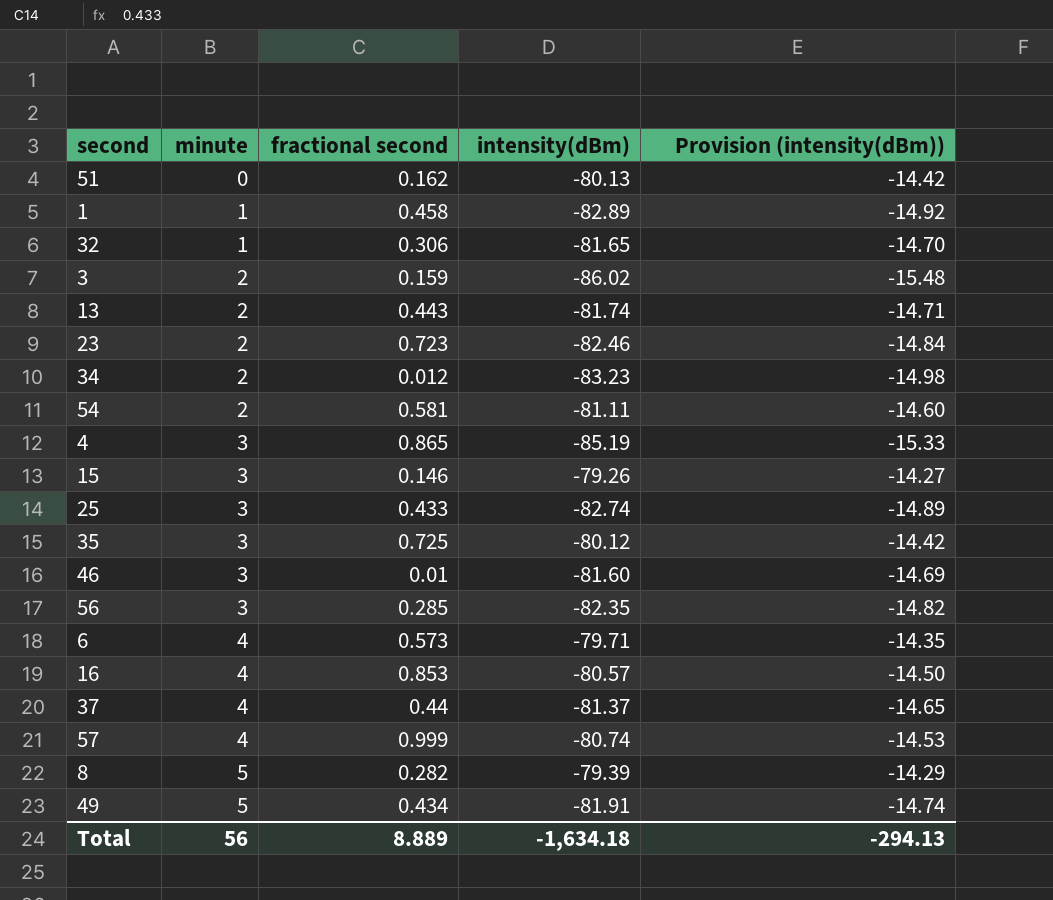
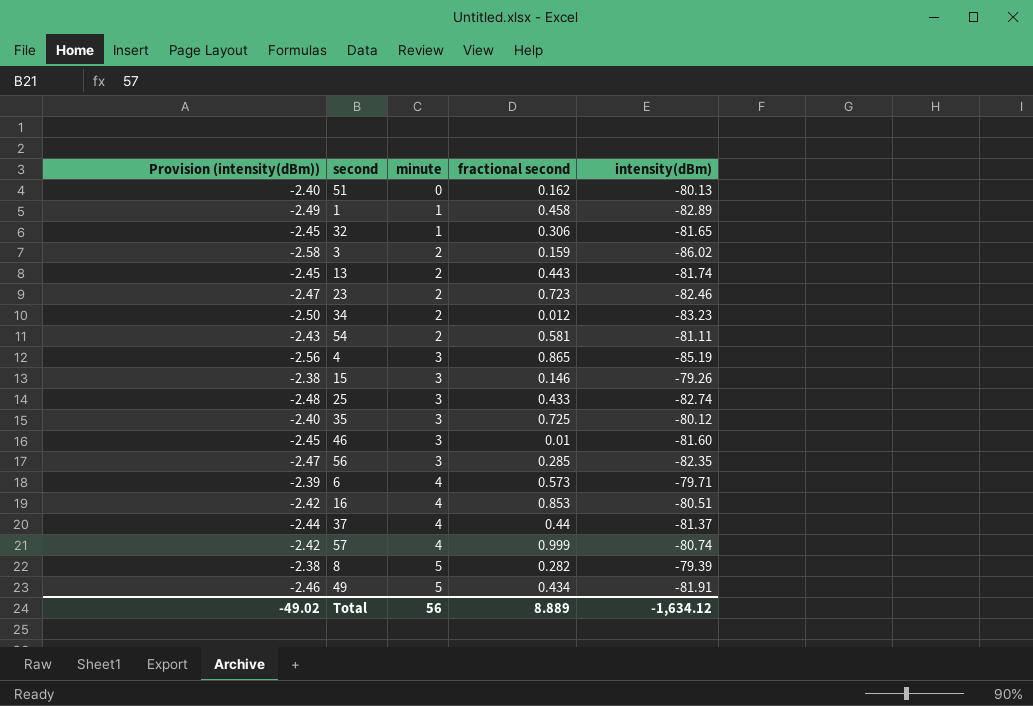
column Provision (intensity(dBm)) | formula: [intensity(dBm)] * 0.18 -> [intensity(dBm)] * 0.03
column Provision (intensity(dBm)) | position: 5 -> 1
16 | intensity(dBm): -80.57 -> -80.51
Total | Provision (intensity(dBm)): -294.13 -> -49.02
Total | intensity(dBm): -1,634.18 -> -1,634.12

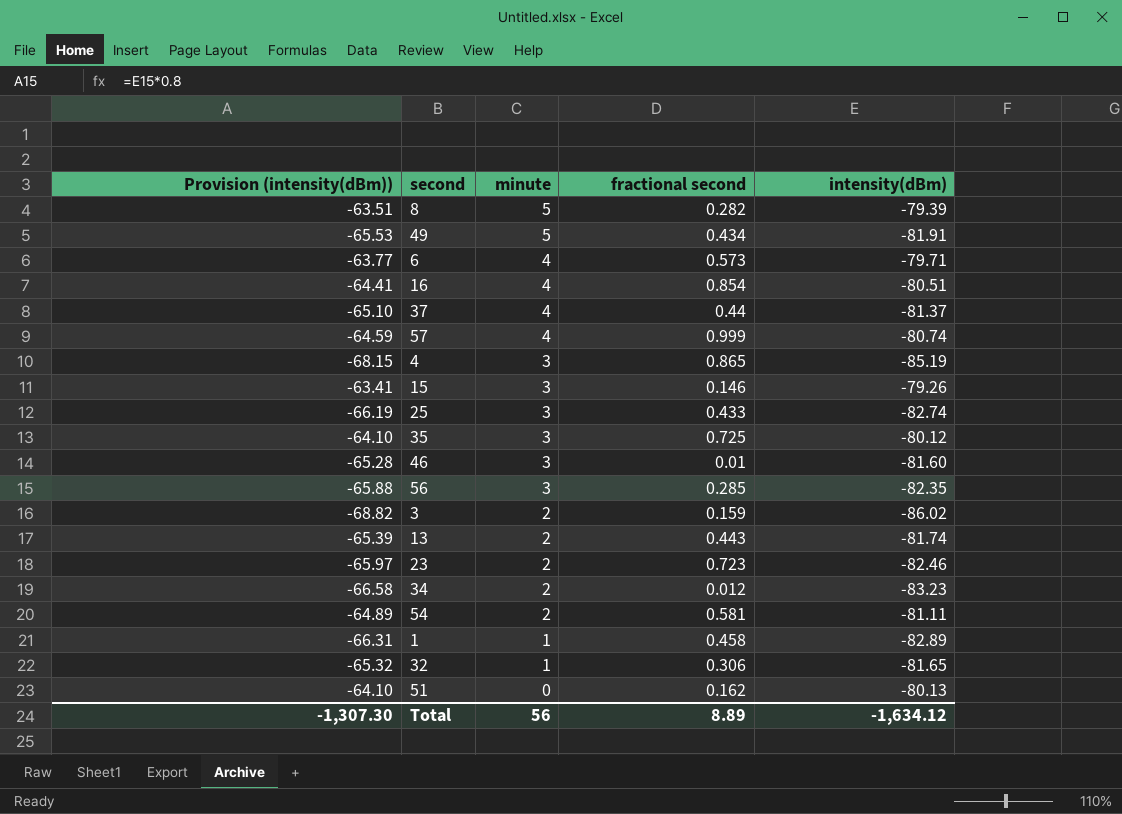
row order: minute ascending -> minute descending
column Provision (intensity(dBm)) | formula: [intensity(dBm)] * 0.03 -> [intensity(dBm)] * 0.8
16 | fractional second: 0.853 -> 0.854
Total | Provision (intensity(dBm)): -49.02 -> -1,307.30
Total | fractional second: 8.889 -> 8.89

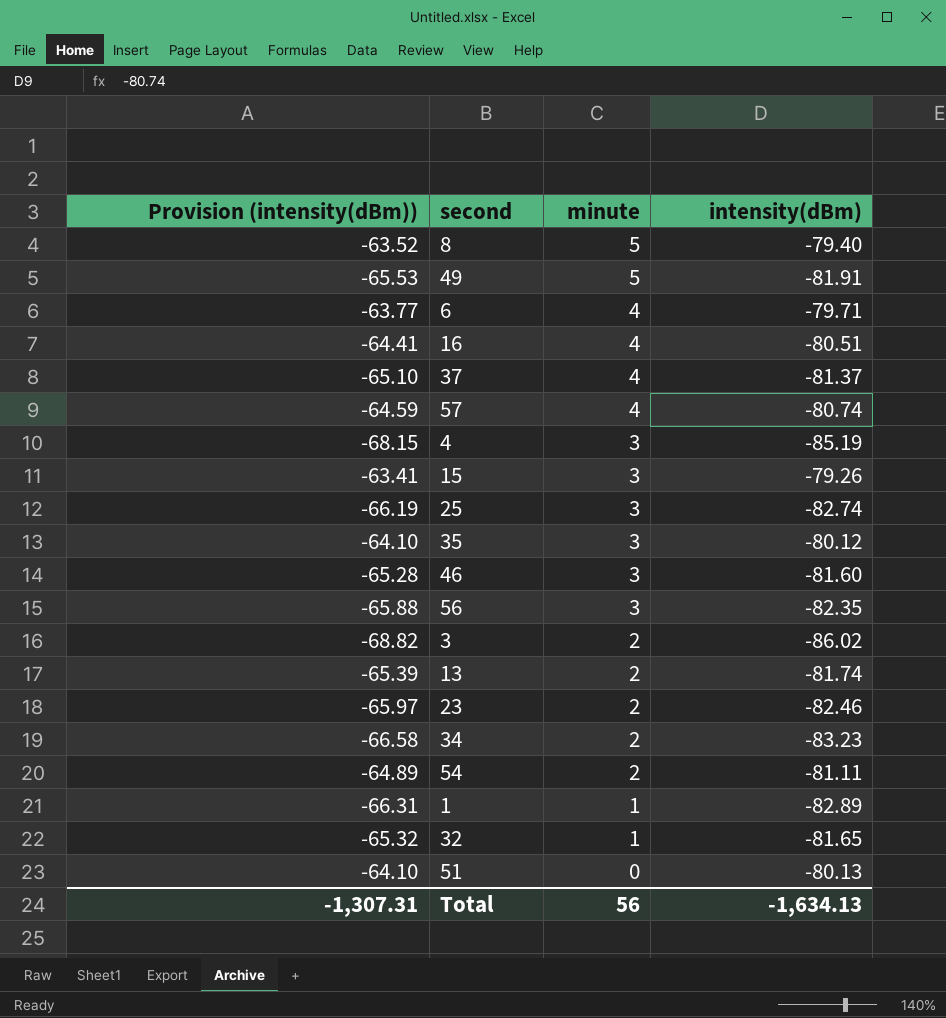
column fractional second | position: 4 -> none
8 | Provision (intensity(dBm)): -63.51 -> -63.52
8 | intensity(dBm): -79.39 -> -79.40
Total | Provision (intensity(dBm)): -1,307.30 -> -1,307.31
Total | intensity(dBm): -1,634.12 -> -1,634.13

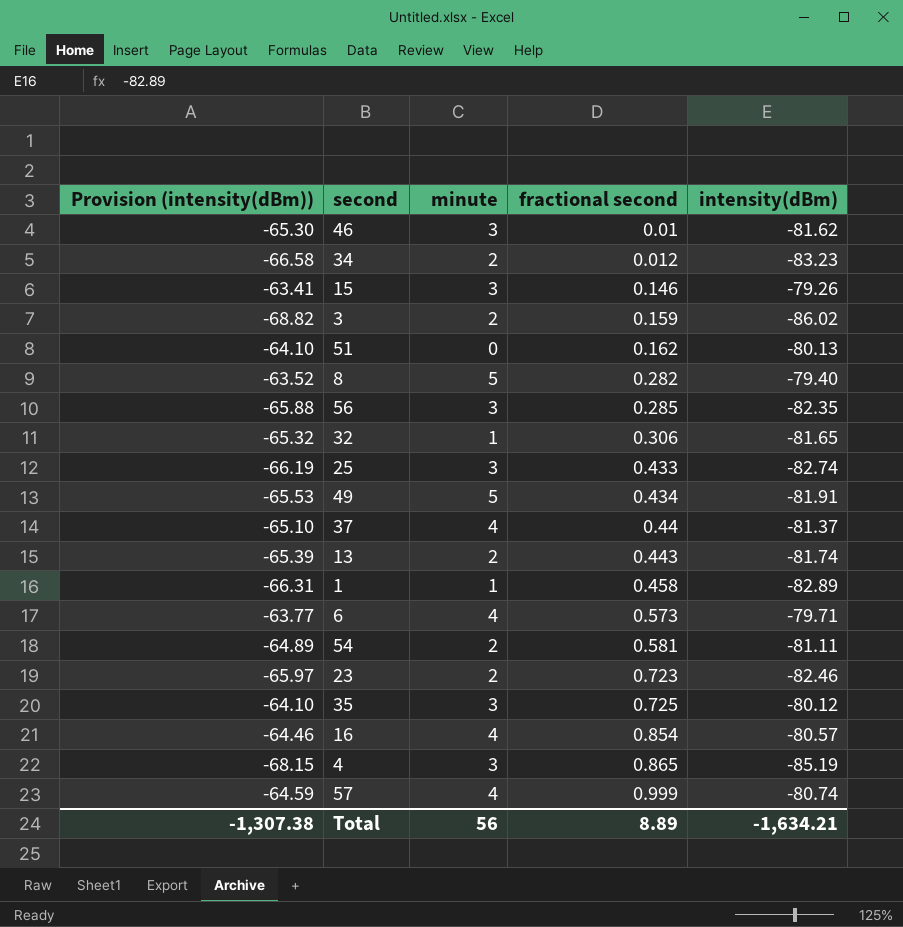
row order: minute descending -> fractional second ascending
column fractional second | position: none -> 4
46 | Provision (intensity(dBm)): -65.28 -> -65.30
46 | intensity(dBm): -81.60 -> -81.62
16 | Provision (intensity(dBm)): -64.41 -> -64.46
16 | intensity(dBm): -80.51 -> -80.57
Total | Provision (intensity(dBm)): -1,307.31 -> -1,307.38
Total | intensity(dBm): -1,634.13 -> -1,634.21

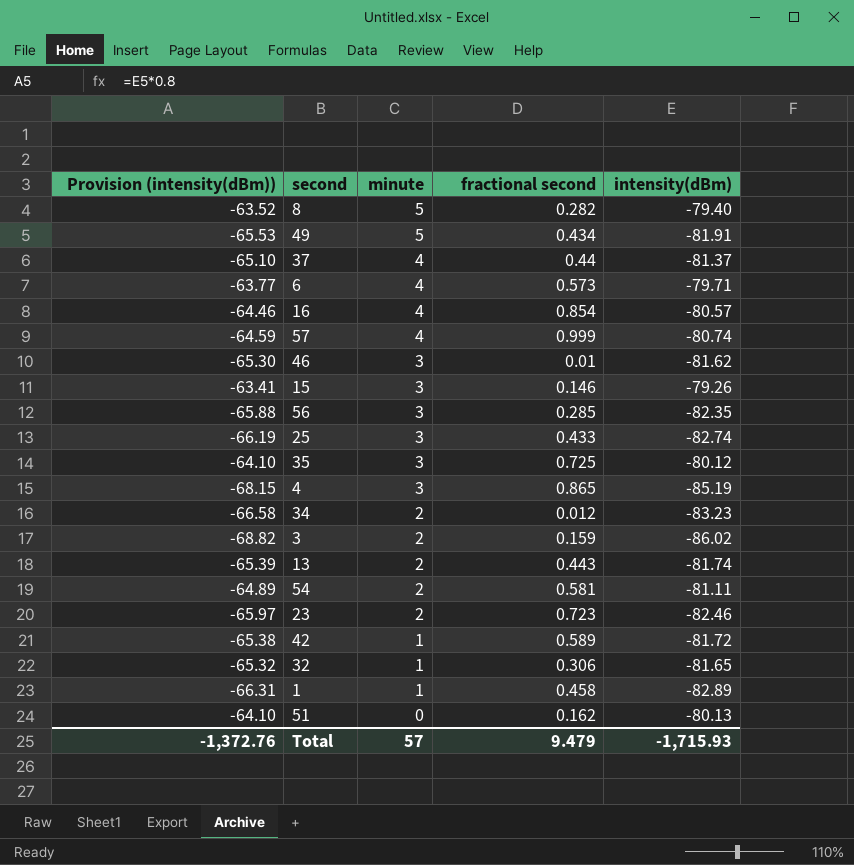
row order: fractional second ascending -> minute descending
row 42: none -> -65.38 | 1 | 0.589 | -81.72
Total | Provision (intensity(dBm)): -1,307.38 -> -1,372.76
Total | minute: 56 -> 57
Total | fractional second: 8.89 -> 9.479
Total | intensity(dBm): -1,634.21 -> -1,715.93

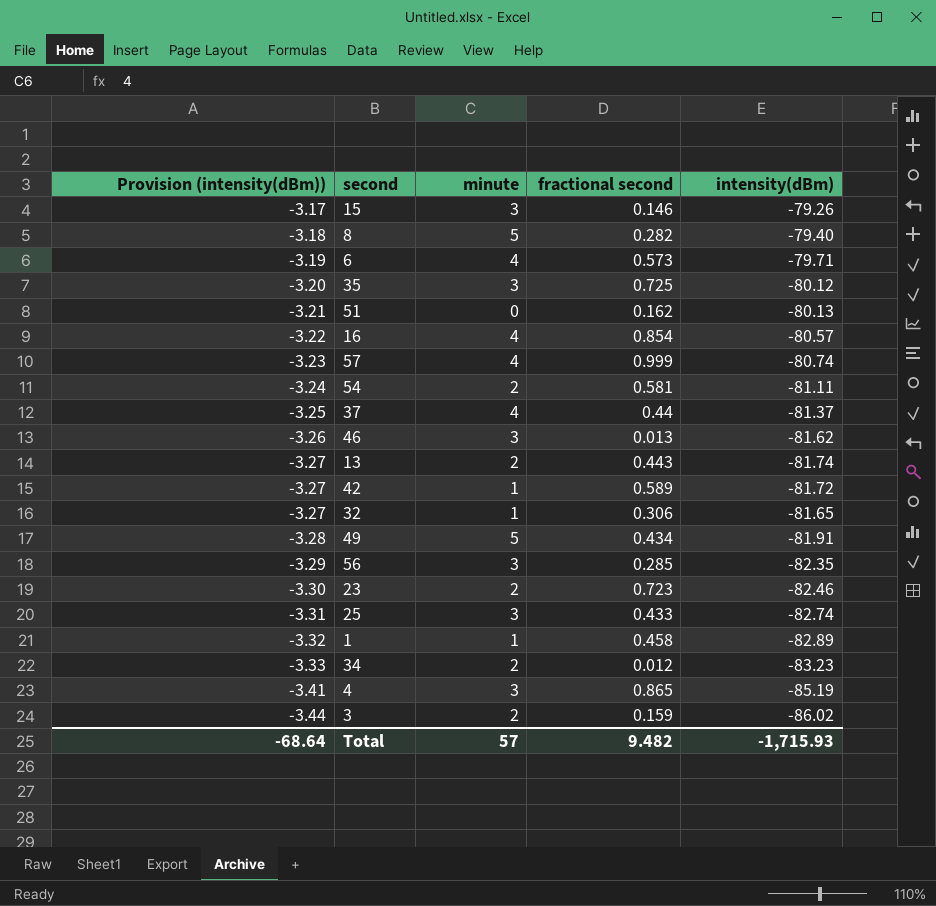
row order: minute descending -> Provision (intensity(dBm)) descending
column Provision (intensity(dBm)) | formula: [intensity(dBm)] * 0.8 -> [intensity(dBm)] * 0.04
46 | fractional second: 0.01 -> 0.013
Total | Provision (intensity(dBm)): -1,372.76 -> -68.64
Total | fractional second: 9.479 -> 9.482

